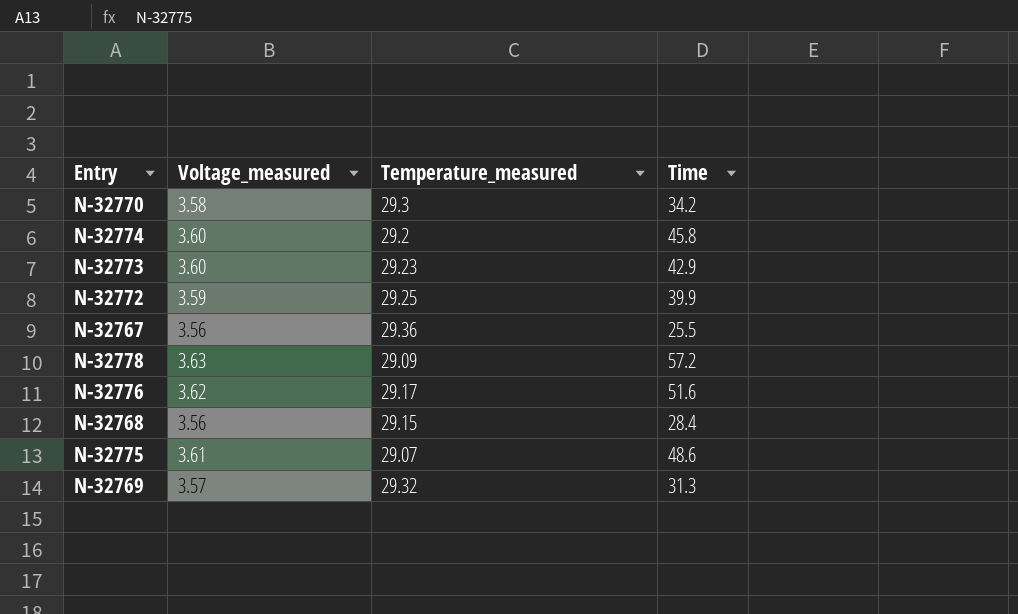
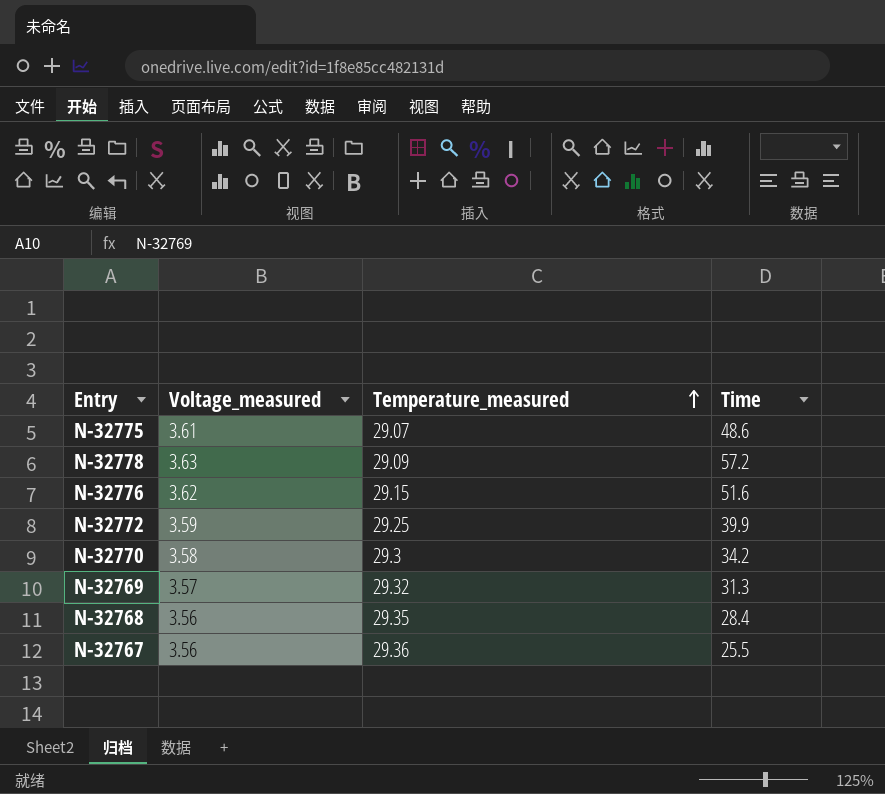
row order: none -> Temperature_measured ascending
row N-32774: 3.60 | 29.2 | 45.8 -> none
row N-32773: 3.60 | 29.23 | 42.9 -> none
N-32776 | Temperature_measured: 29.17 -> 29.15
N-32768 | Temperature_measured: 29.15 -> 29.35

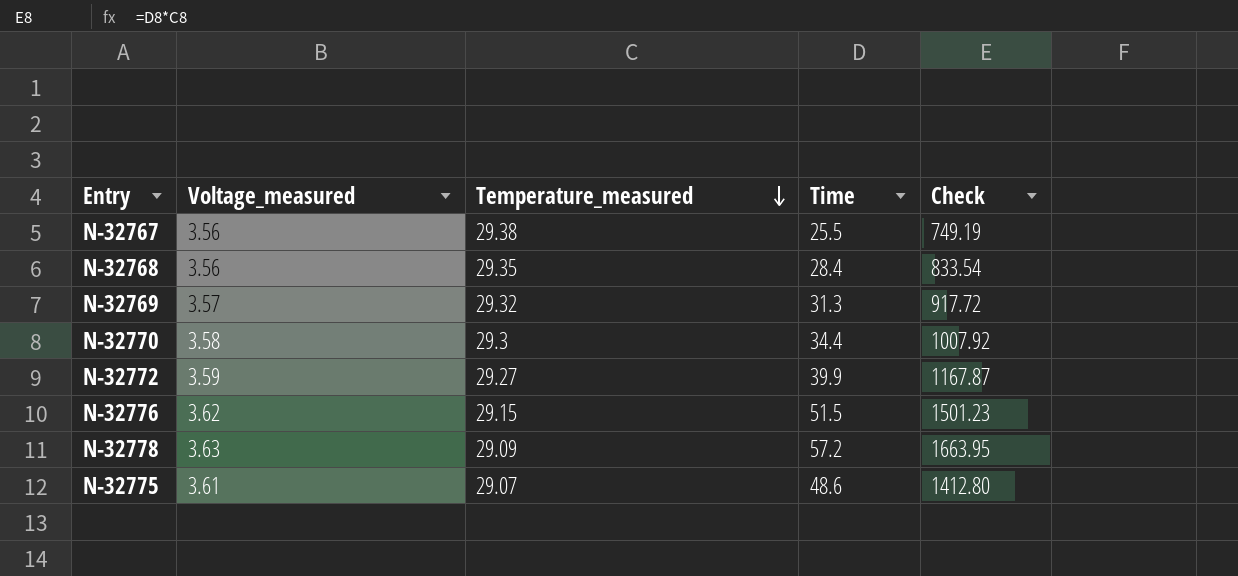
row order: Temperature_measured ascending -> Temperature_measured descending
column Check | formula: none -> [Temperature_measured] * [Time]
N-32767 | Temperature_measured: 29.36 -> 29.38
N-32770 | Time: 34.2 -> 34.4
N-32772 | Temperature_measured: 29.25 -> 29.27
N-32776 | Time: 51.6 -> 51.5

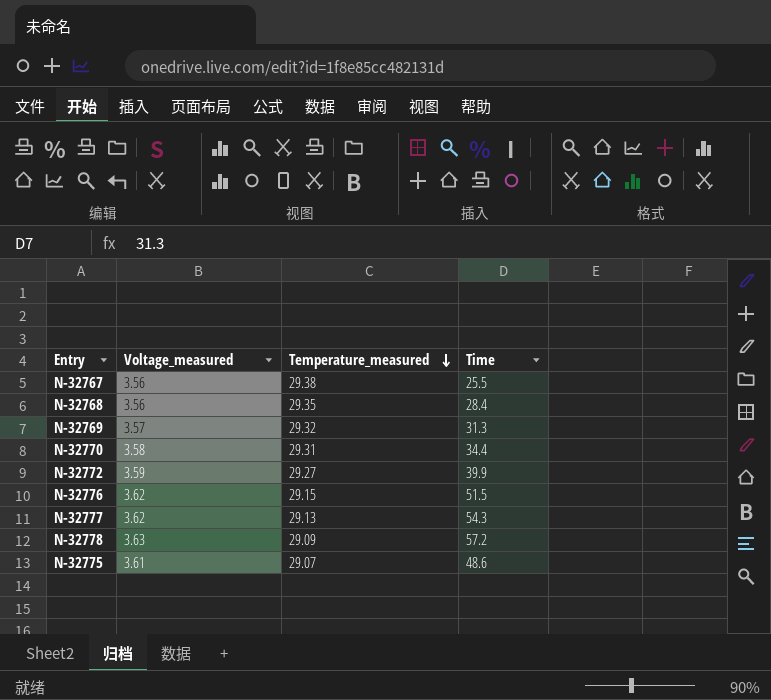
column Check | formula: [Temperature_measured] * [Time] -> none
N-32770 | Temperature_measured: 29.3 -> 29.31
row N-32777: none -> 3.62 | 29.13 | 54.3

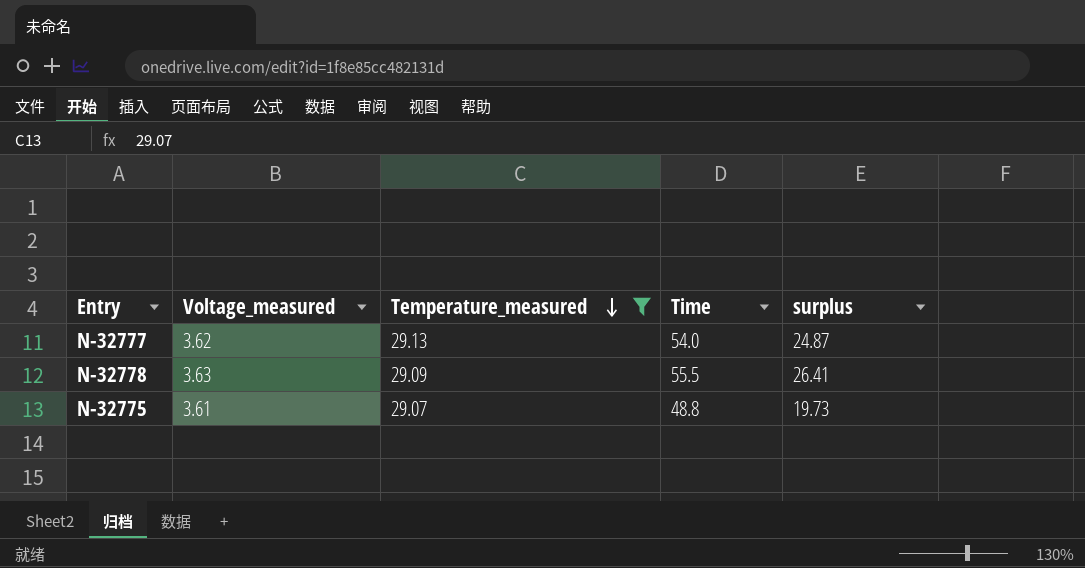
filter: none -> Temperature_measured <= 29.13
column surplus | formula: none -> [Time] - [Temperature_measured]
N-32777 | Time: 54.3 -> 54.0
N-32778 | Time: 57.2 -> 55.5
N-32775 | Time: 48.6 -> 48.8

